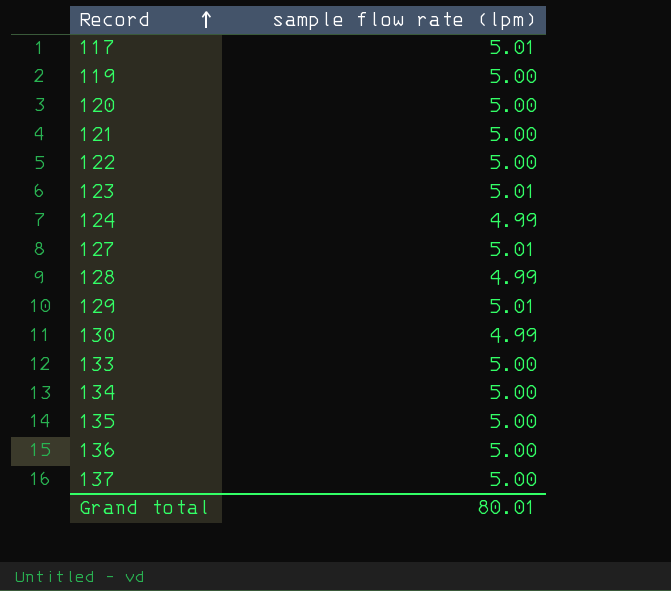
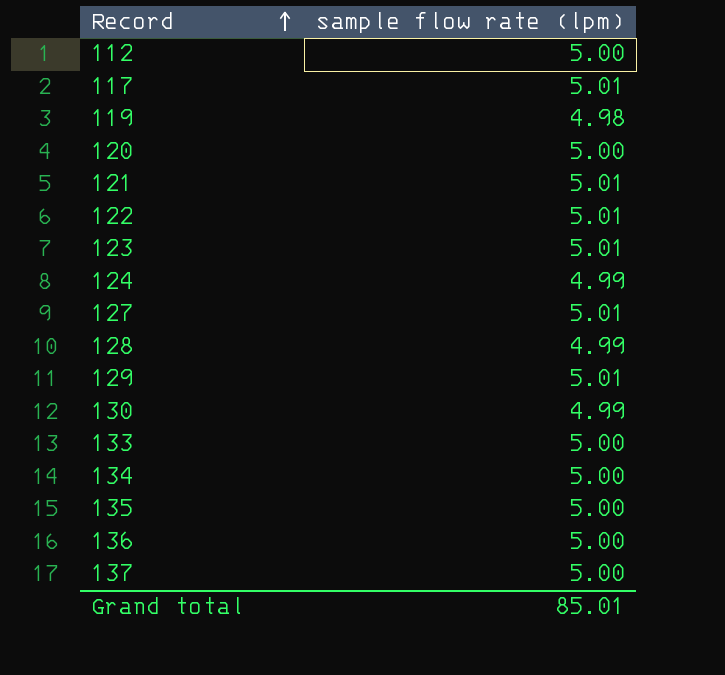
row 112: none -> 5.00
119 | sample flow rate (lpm): 5.00 -> 4.98
121 | sample flow rate (lpm): 5.00 -> 5.01
122 | sample flow rate (lpm): 5.00 -> 5.01
Grand total | sample flow rate (lpm): 80.01 -> 85.01

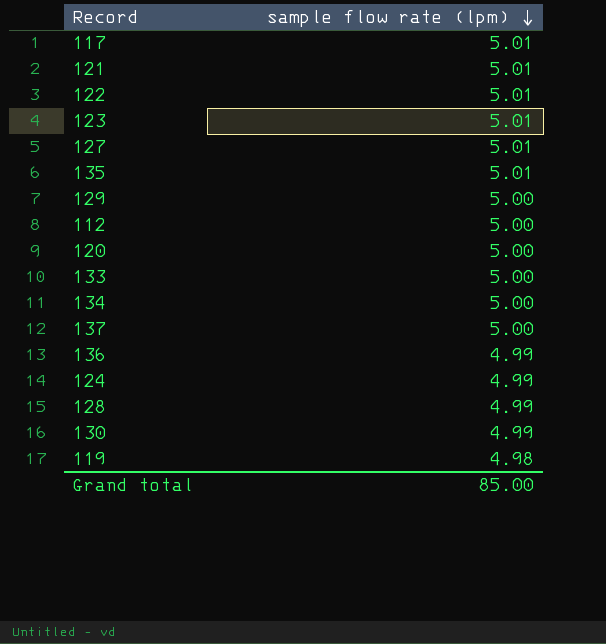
row order: Record ascending -> sample flow rate (lpm) descending
135 | sample flow rate (lpm): 5.00 -> 5.01
129 | sample flow rate (lpm): 5.01 -> 5.00
136 | sample flow rate (lpm): 5.00 -> 4.99
Grand total | sample flow rate (lpm): 85.01 -> 85.00

